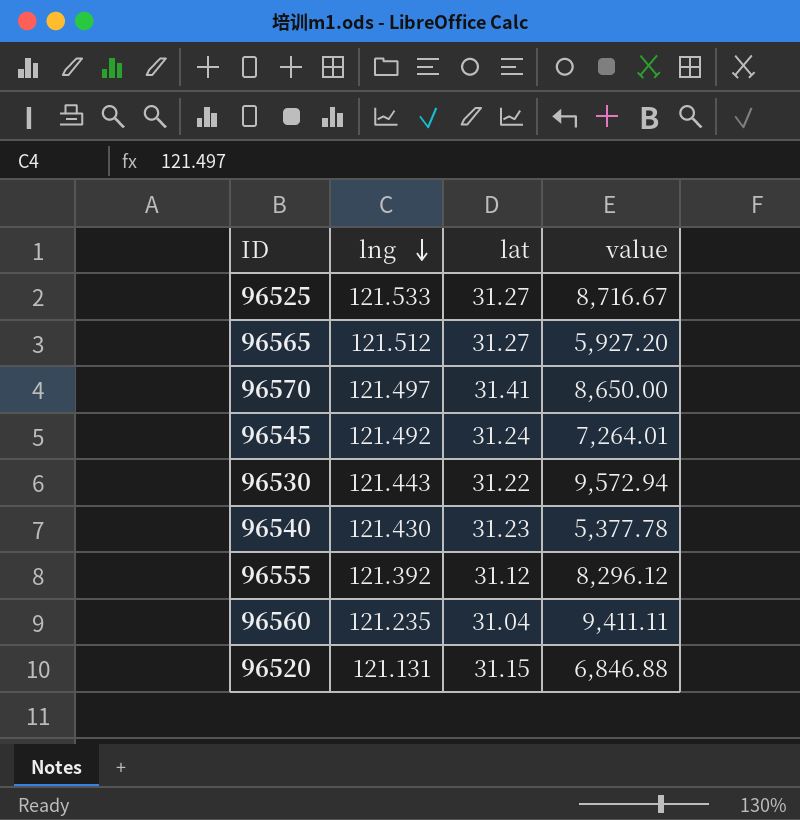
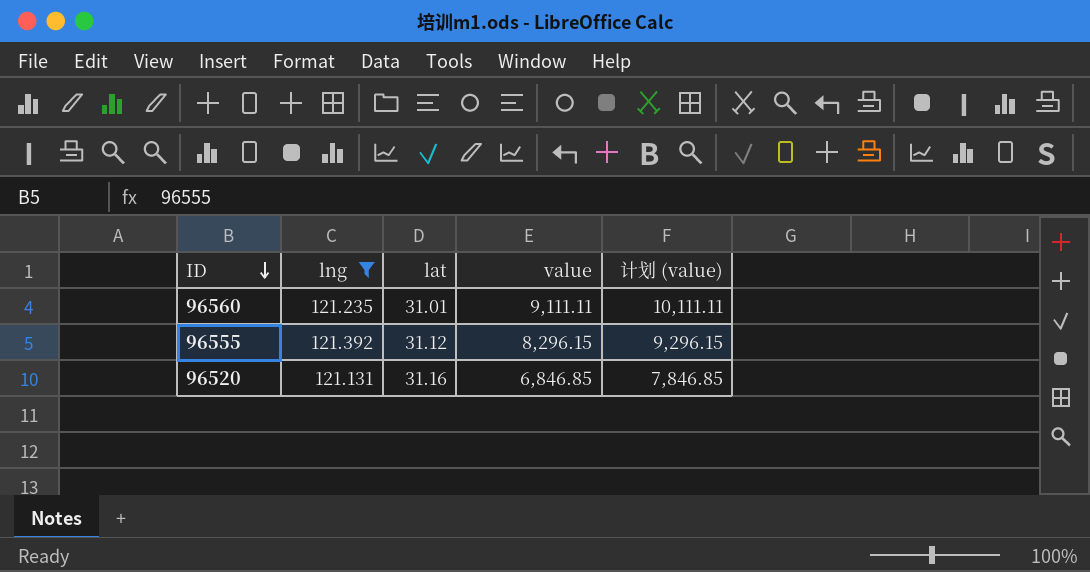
filter: none -> lng <= 121.392
row order: lng descending -> ID descending
column 计划 (value) | formula: none -> [value] + 1000
96560 | lat: 31.04 -> 31.01
96560 | value: 9,411.11 -> 9,111.11
96555 | value: 8,296.12 -> 8,296.15
96520 | lat: 31.15 -> 31.16
96520 | value: 6,846.88 -> 6,846.85

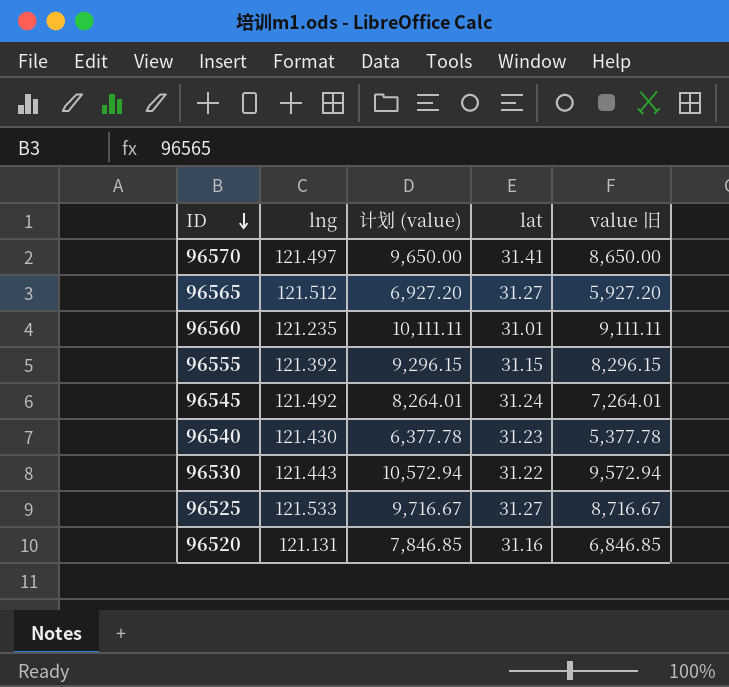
filter: lng <= 121.392 -> none
column 计划 (value) | position: 5 -> 3
column name: value -> value 旧
96555 | lat: 31.12 -> 31.15

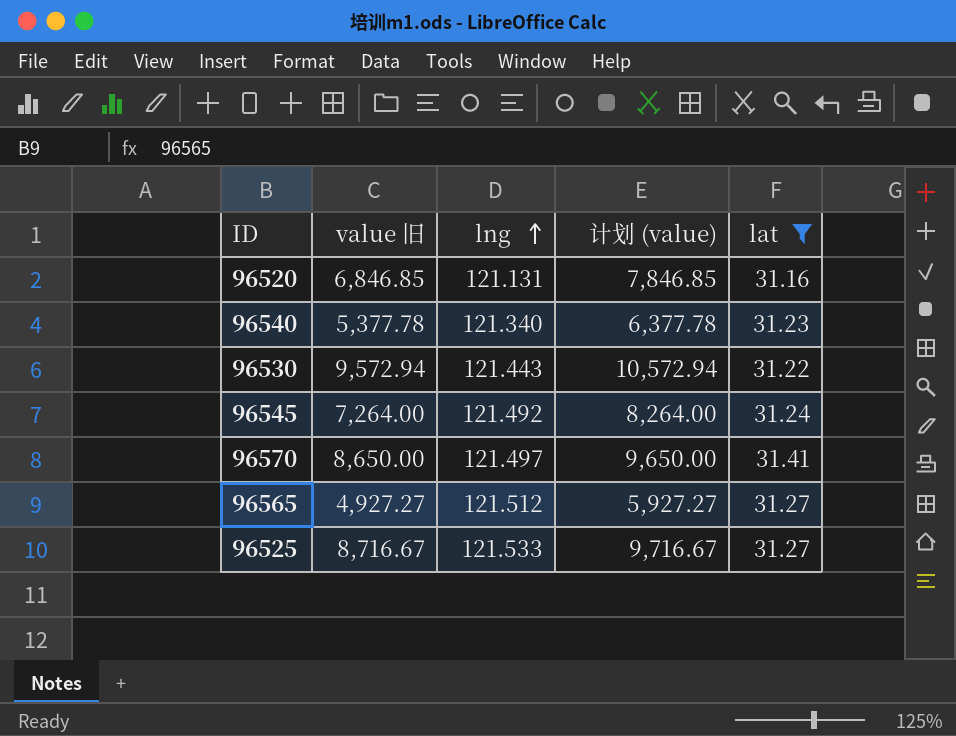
filter: none -> lat >= 31.16
row order: ID descending -> lng ascending
column value 旧 | position: 5 -> 2
96540 | lng: 121.430 -> 121.340
96545 | value 旧: 7,264.01 -> 7,264.00
96545 | 计划 (value): 8,264.01 -> 8,264.00
96565 | value 旧: 5,927.20 -> 4,927.27
96565 | 计划 (value): 6,927.20 -> 5,927.27

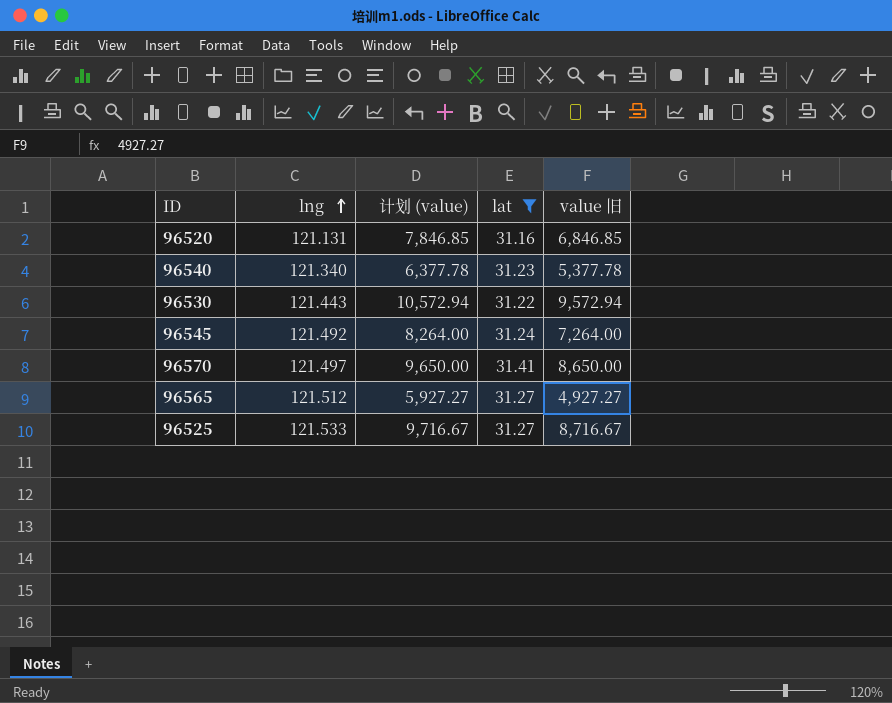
column value 旧 | position: 2 -> 5

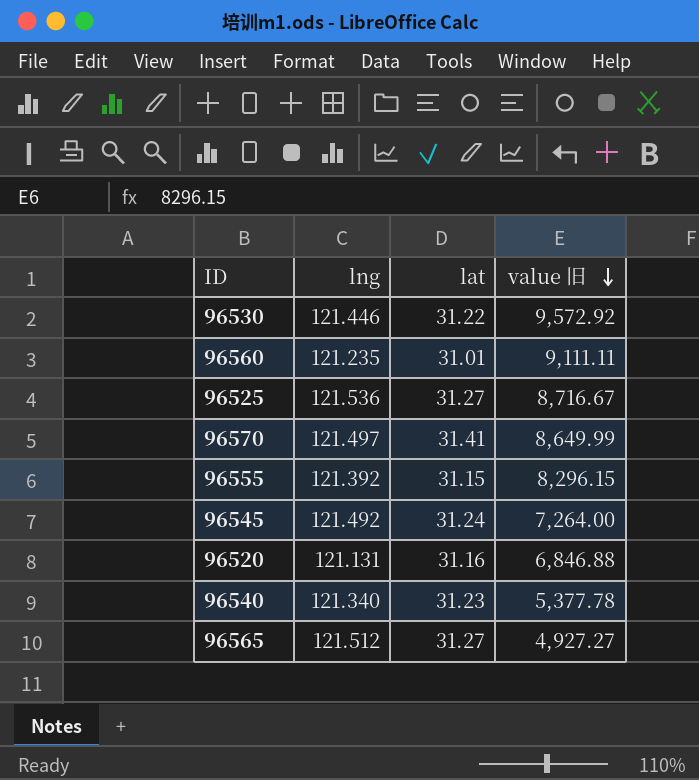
filter: lat >= 31.16 -> none
row order: lng ascending -> value 旧 descending
column 计划 (value) | formula: [value 旧] + 1000 -> none
96530 | lng: 121.443 -> 121.446
96530 | value 旧: 9,572.94 -> 9,572.92
96525 | lng: 121.533 -> 121.536
96570 | value 旧: 8,650.00 -> 8,649.99
96520 | value 旧: 6,846.85 -> 6,846.88

